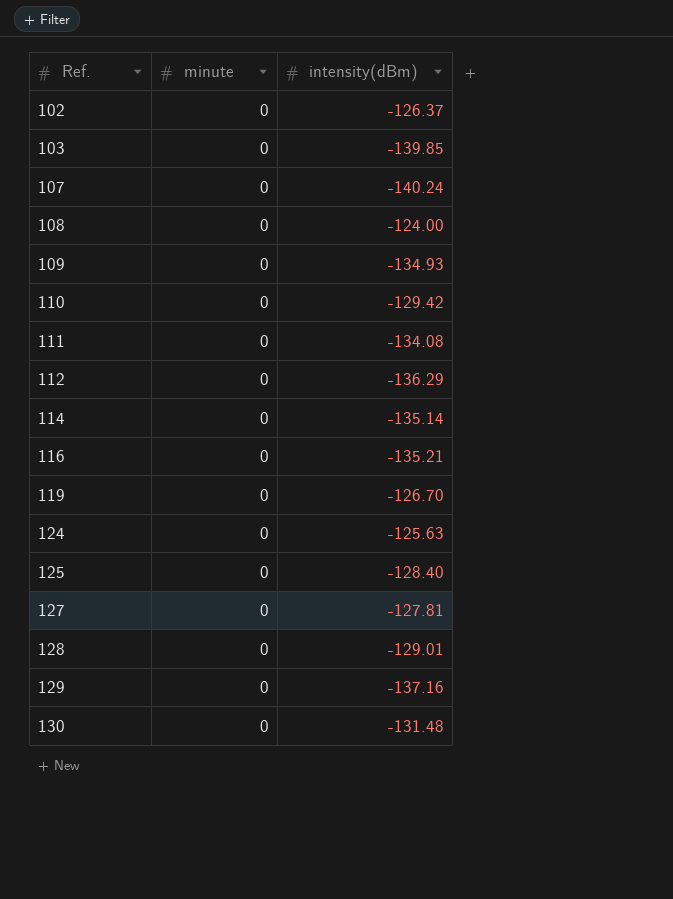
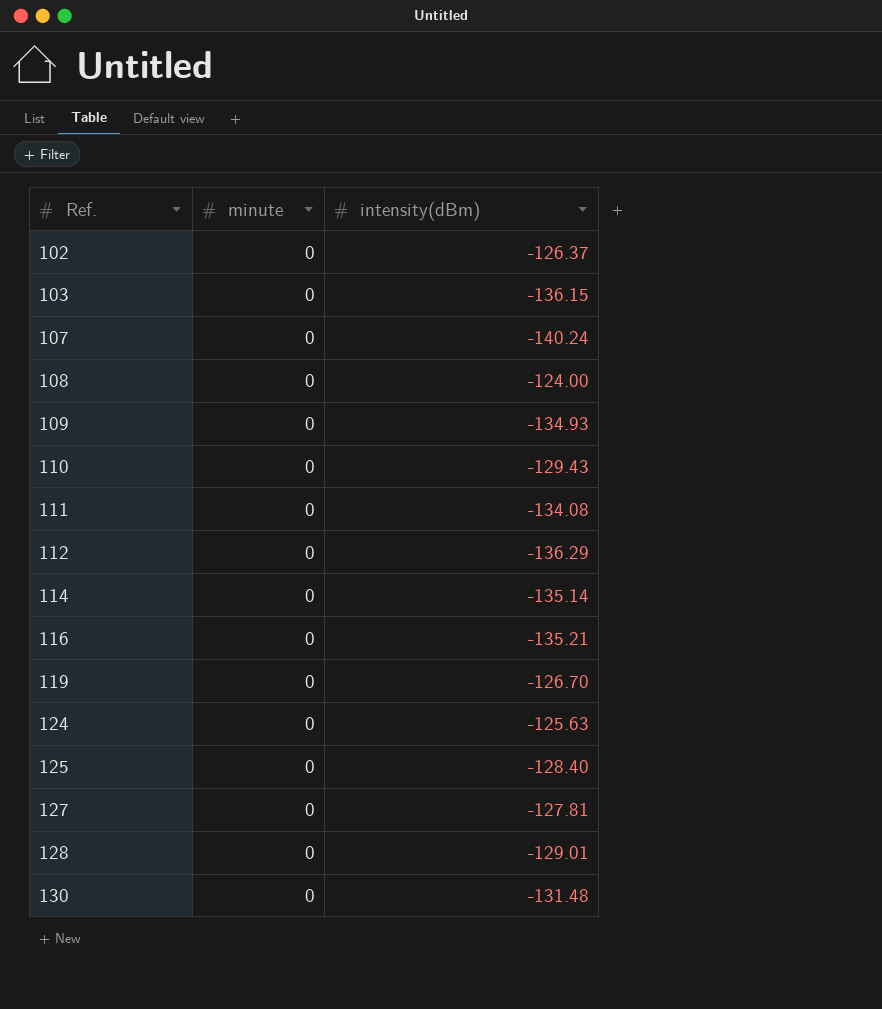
row 129: 0 | -137.16 -> none
103 | intensity(dBm): -139.85 -> -136.15
110 | intensity(dBm): -129.42 -> -129.43

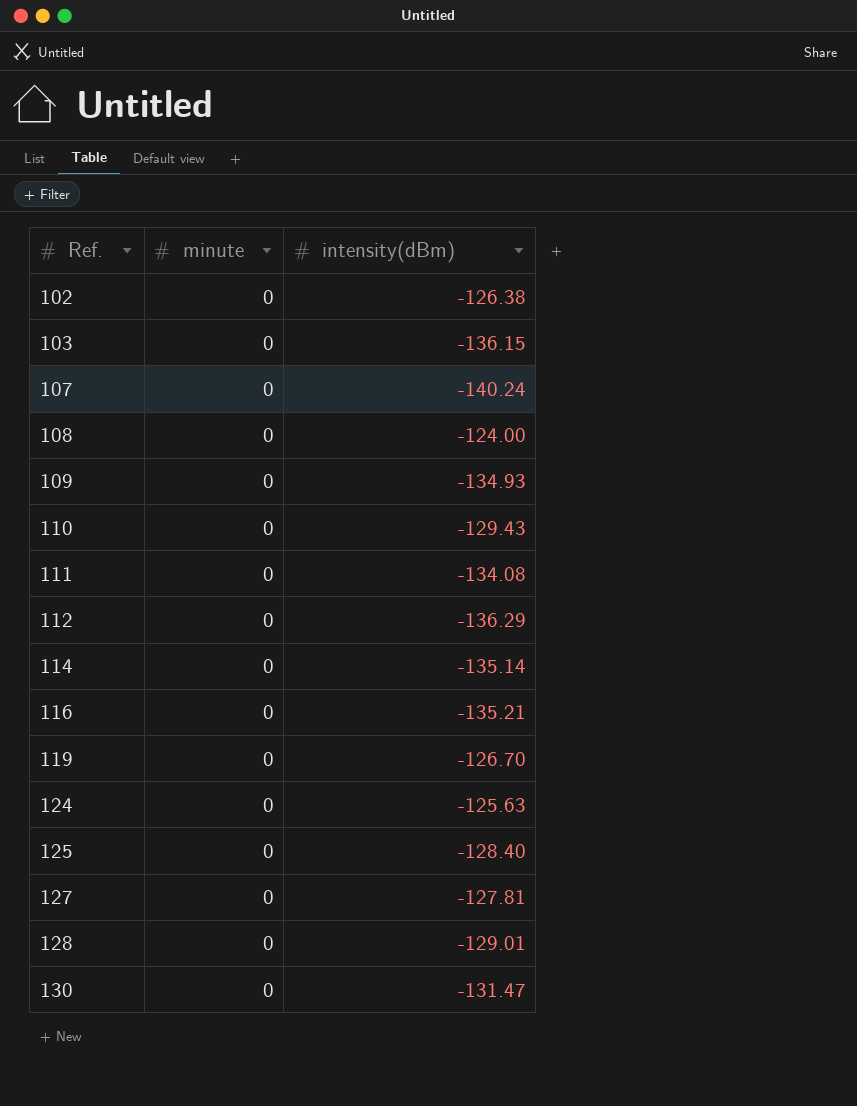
102 | intensity(dBm): -126.37 -> -126.38
130 | intensity(dBm): -131.48 -> -131.47

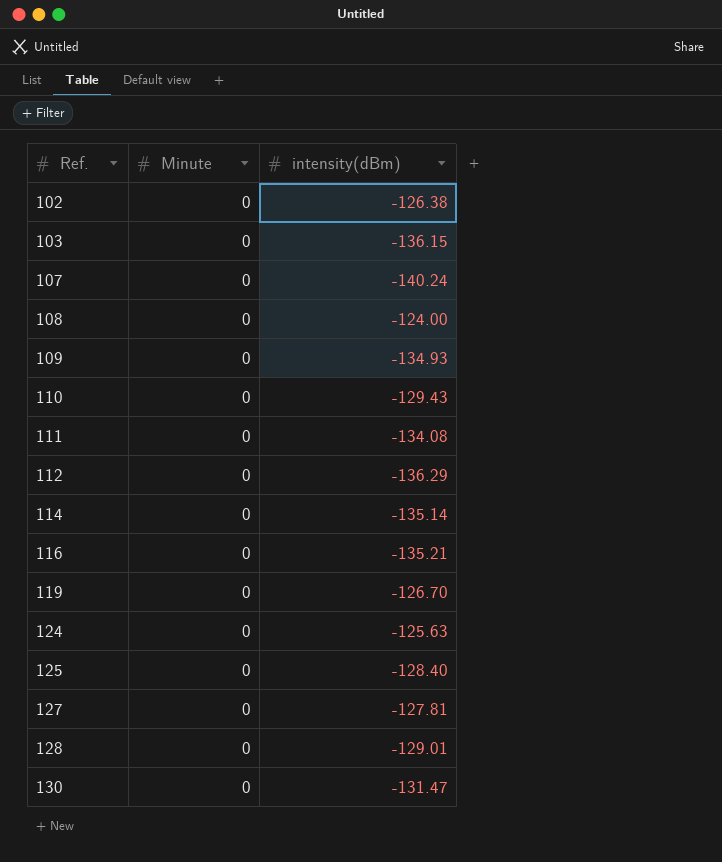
column name: minute -> Minute

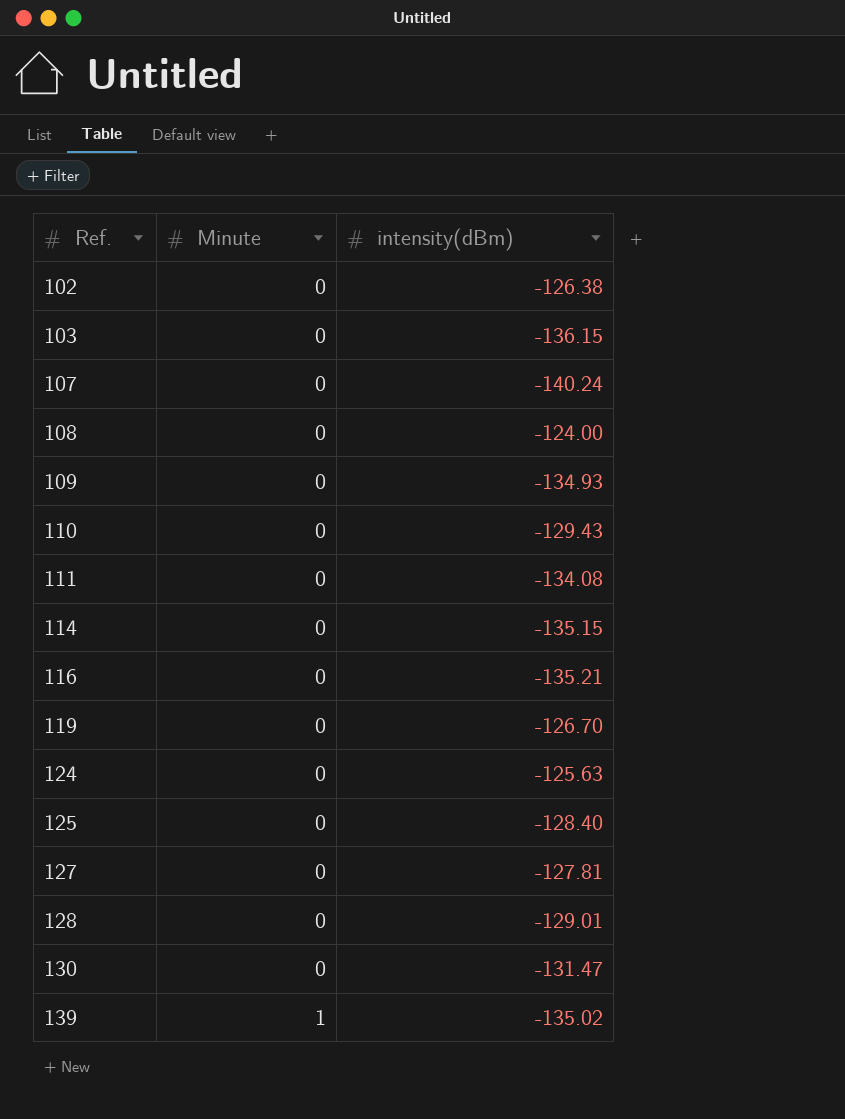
row 112: 0 | -136.29 -> none
114 | intensity(dBm): -135.14 -> -135.15
row 139: none -> 1 | -135.02

